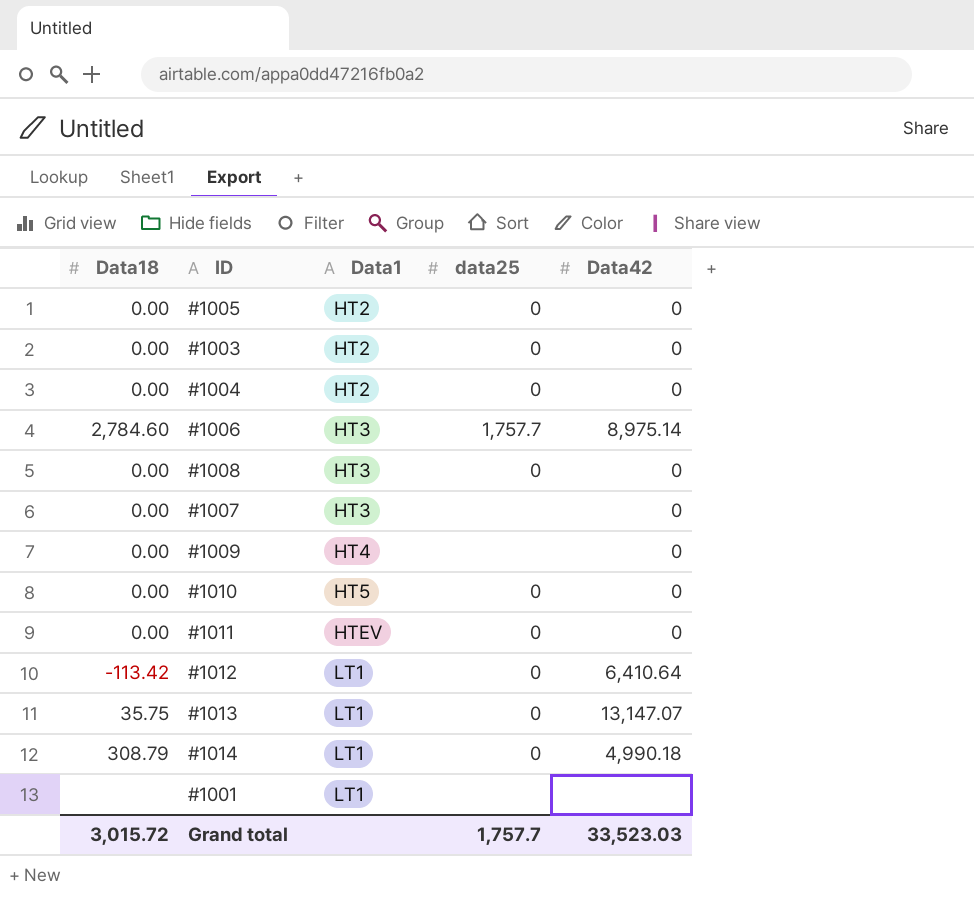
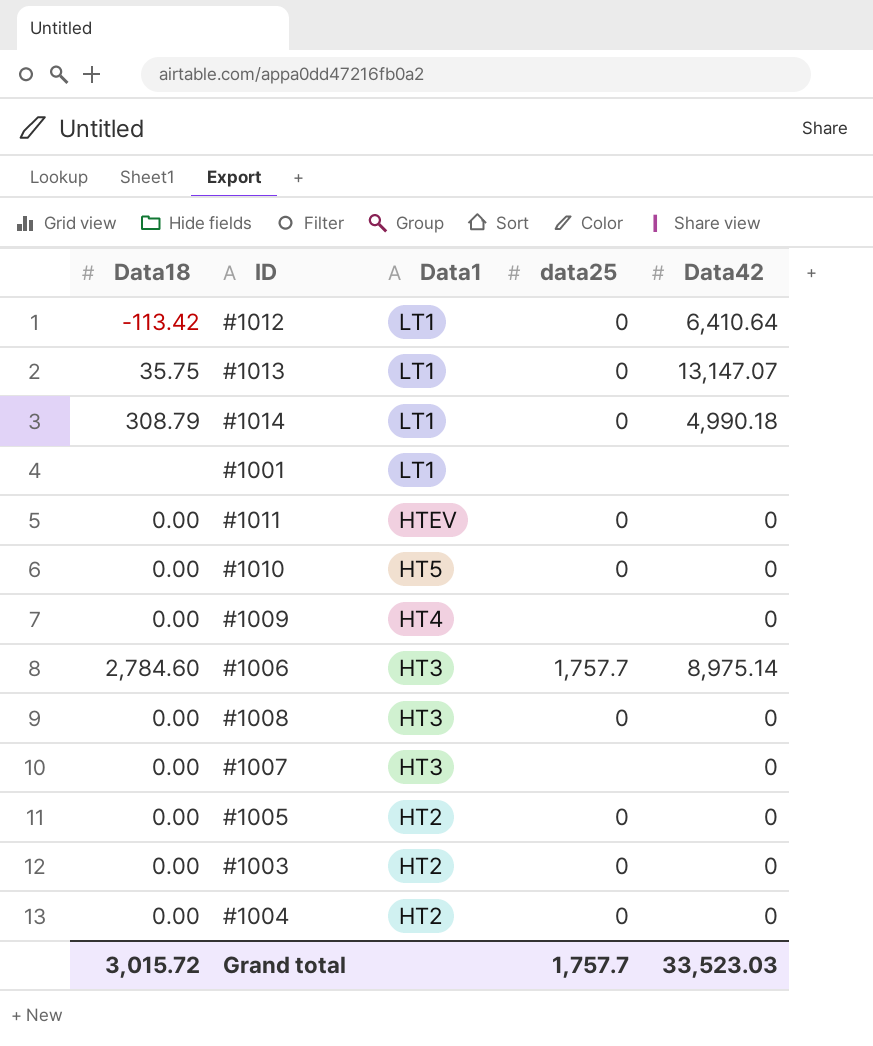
row order: Data1 ascending -> Data1 descending

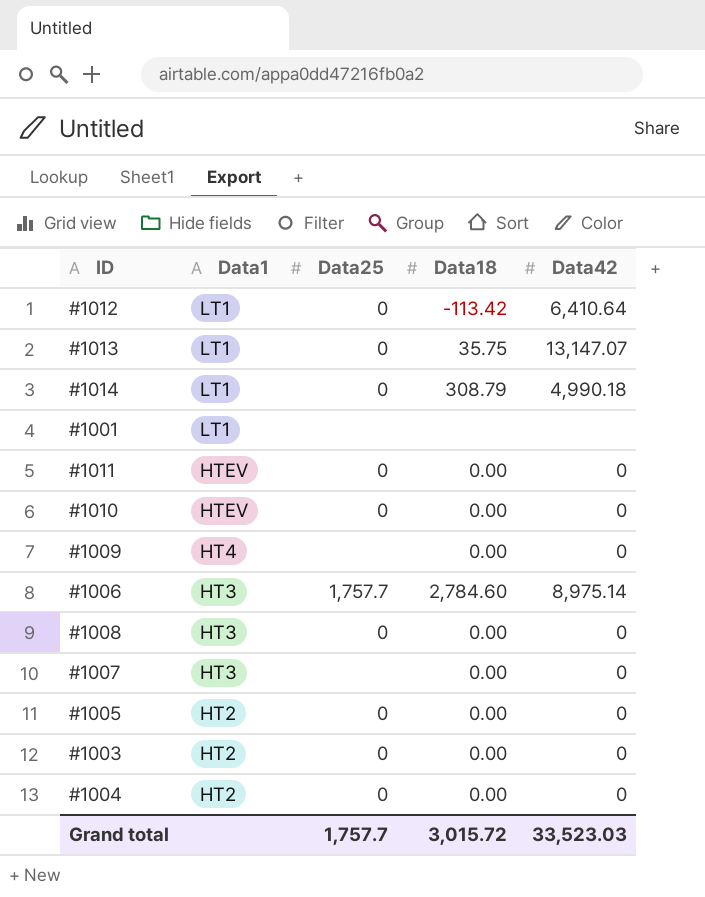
column name: data25 -> Data25
column Data18 | position: 1 -> 4
#1010 | Data1: HT5 -> HTEV

